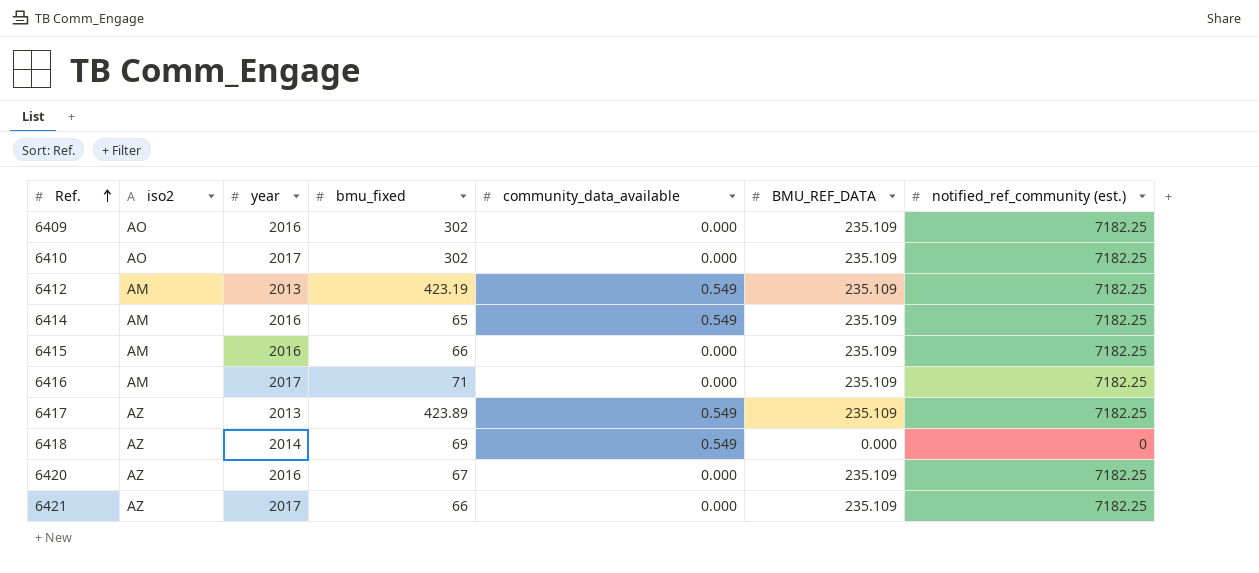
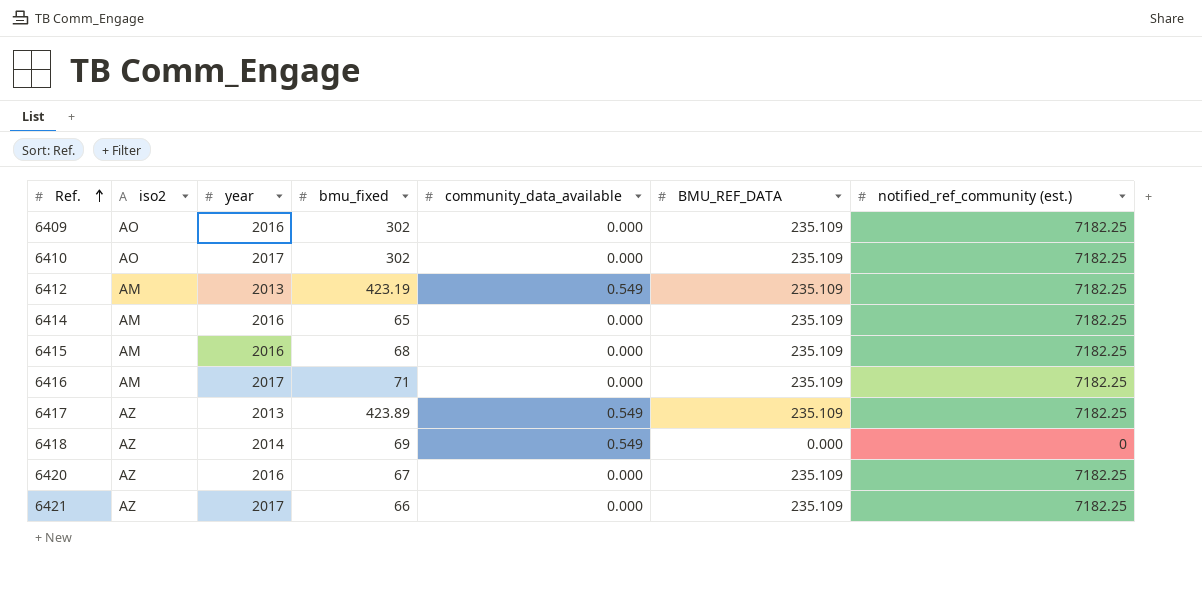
6414 | community_data_available: 0.549 -> 0.000
6415 | bmu_fixed: 66 -> 68

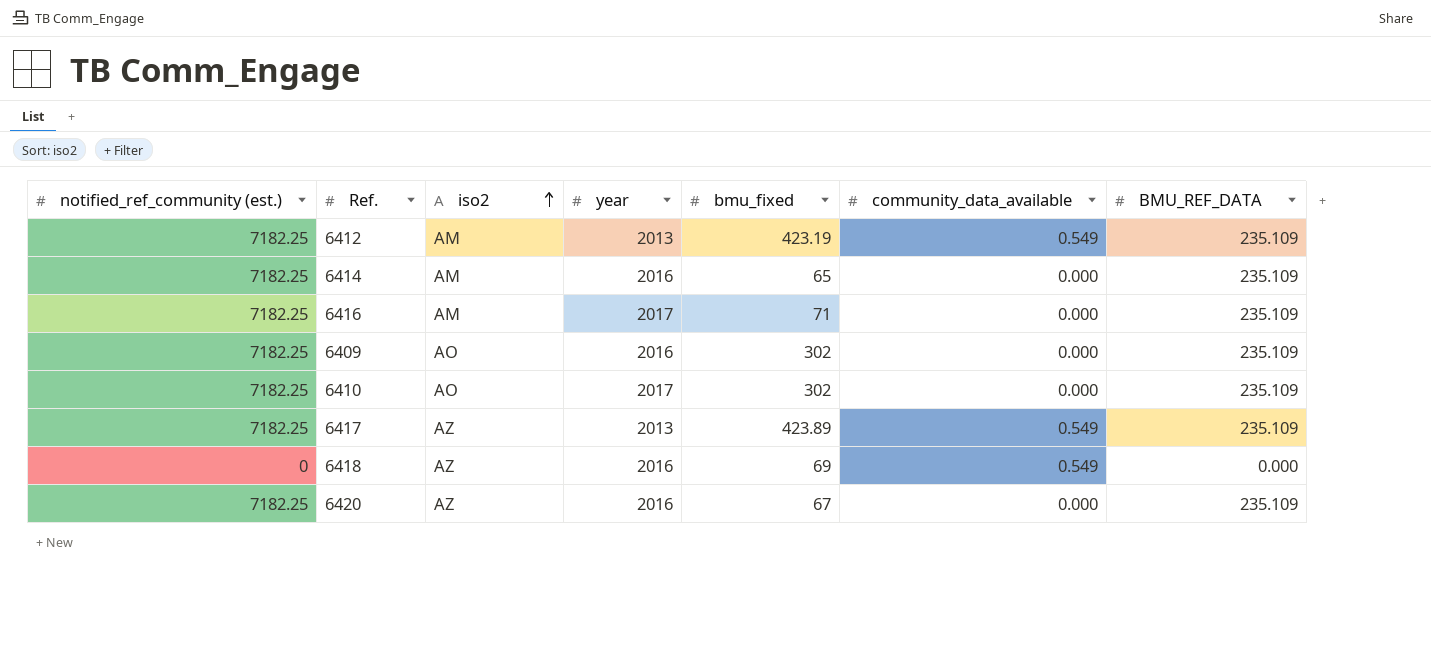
row order: Ref. ascending -> iso2 ascending
column notified_ref_community (est.) | position: 7 -> 1
row 6415: AM | 2016 | 68 | 0.000 | 235.109 | 7182.25 -> none
row 6421: AZ | 2017 | 66 | 0.000 | 235.109 | 7182.25 -> none
6418 | year: 2014 -> 2016

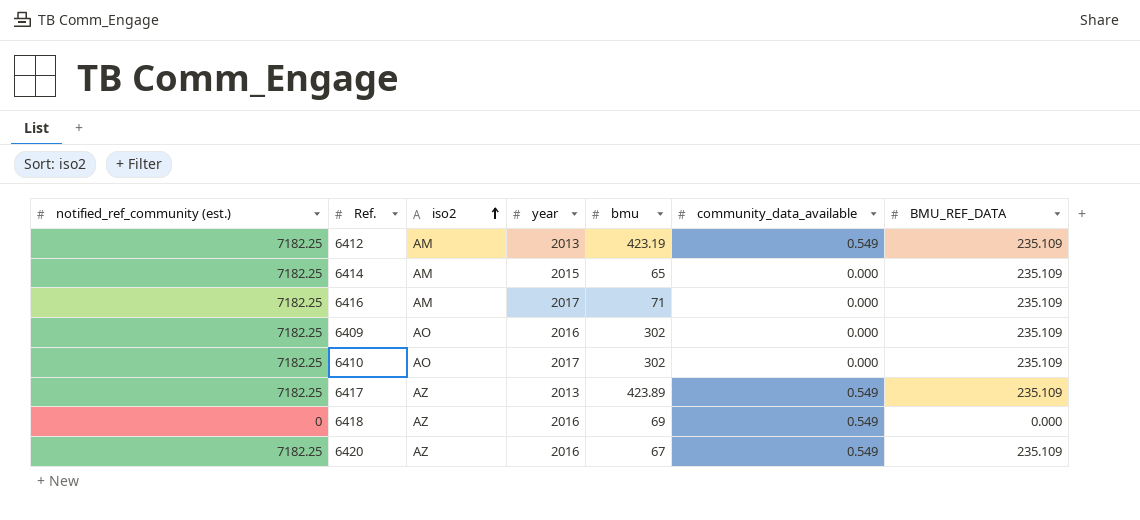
column name: bmu_fixed -> bmu
6414 | year: 2016 -> 2015
6420 | community_data_available: 0.000 -> 0.549

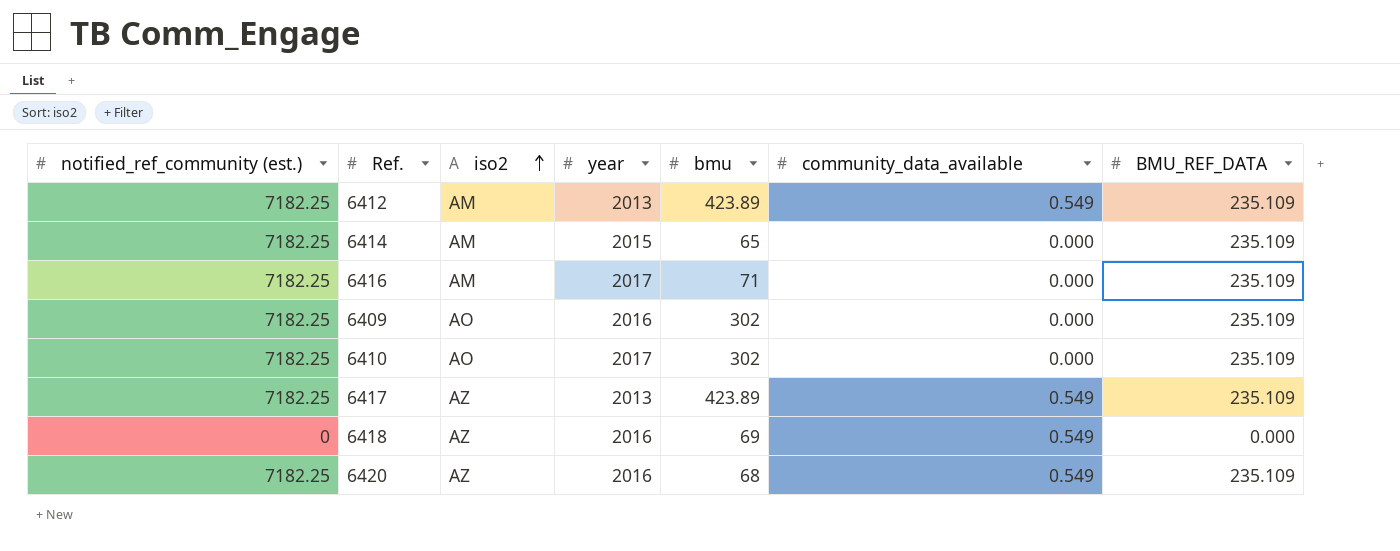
6412 | bmu: 423.19 -> 423.89
6420 | bmu: 67 -> 68

